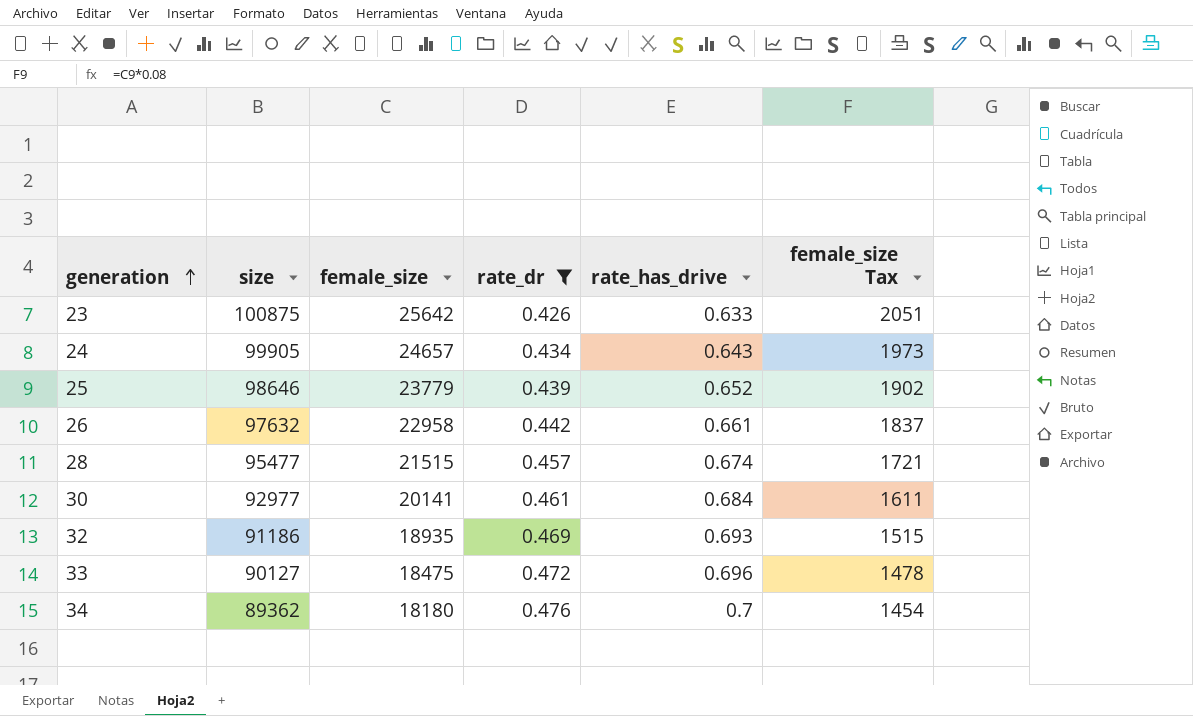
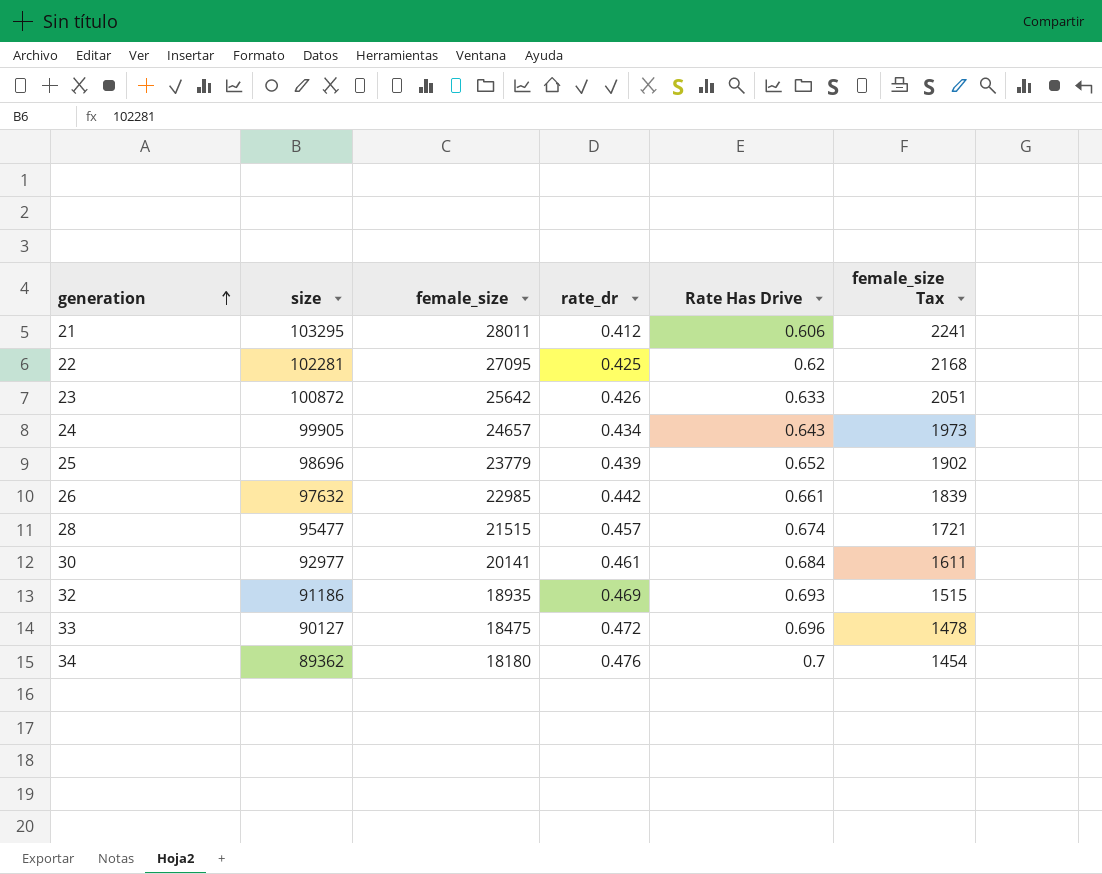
filter: rate_dr >= 0.426 -> none
column name: rate_has_drive -> Rate Has Drive
23 | size: 100875 -> 100872
25 | size: 98646 -> 98696
26 | female_size: 22958 -> 22985
26 | female_size Tax: 1837 -> 1839

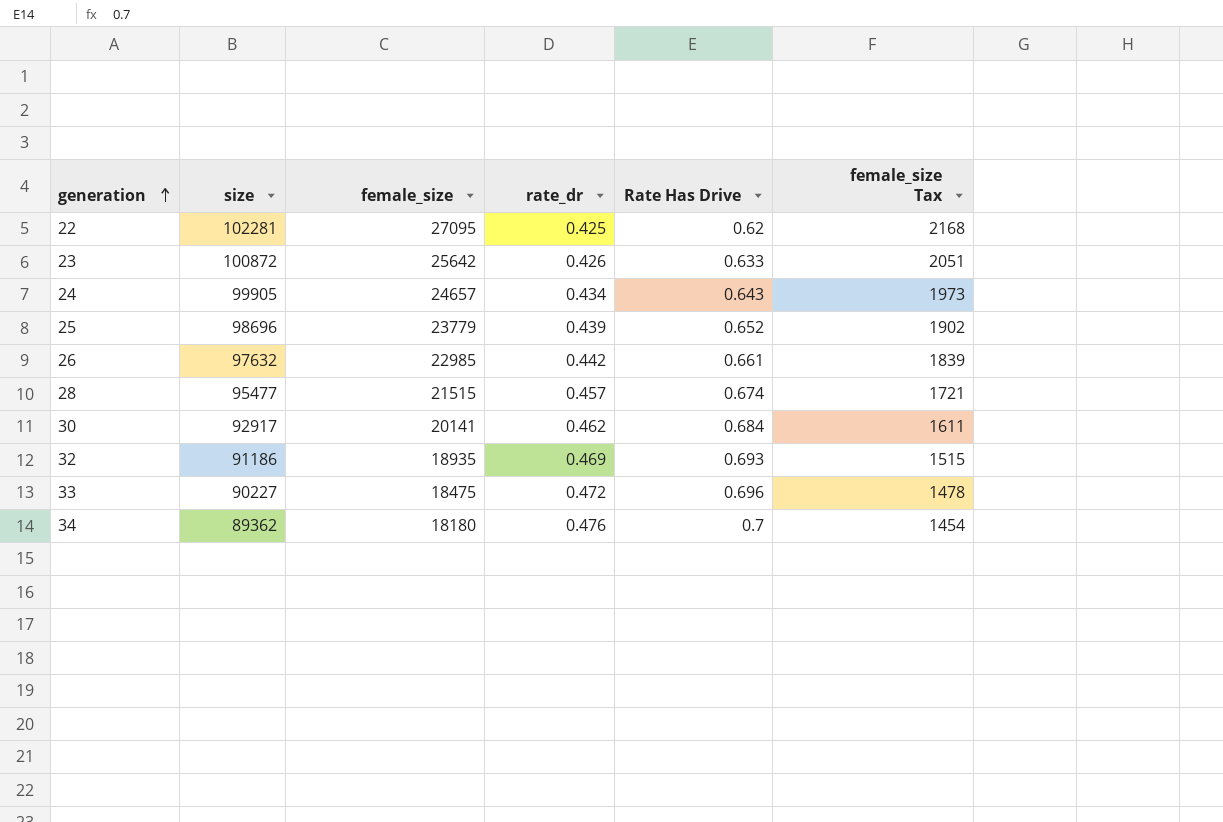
row 21: 103295 | 28011 | 0.412 | 0.606 | 2241 -> none
30 | size: 92977 -> 92917
30 | rate_dr: 0.461 -> 0.462
33 | size: 90127 -> 90227

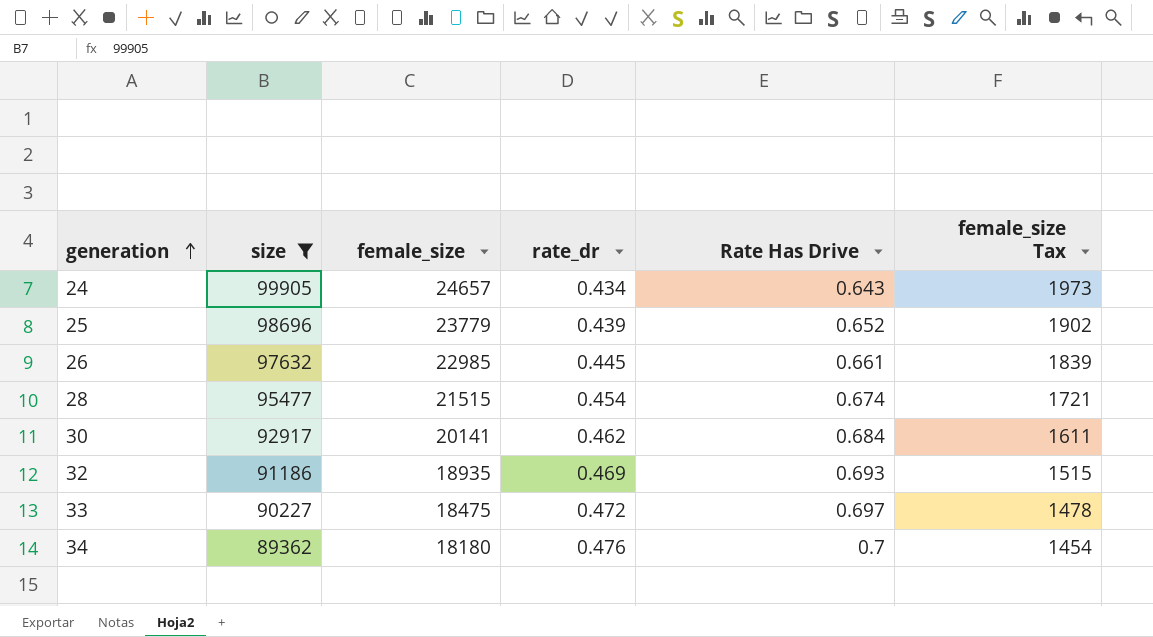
filter: none -> size <= 99905
26 | rate_dr: 0.442 -> 0.445
28 | rate_dr: 0.457 -> 0.454
33 | Rate Has Drive: 0.696 -> 0.697

